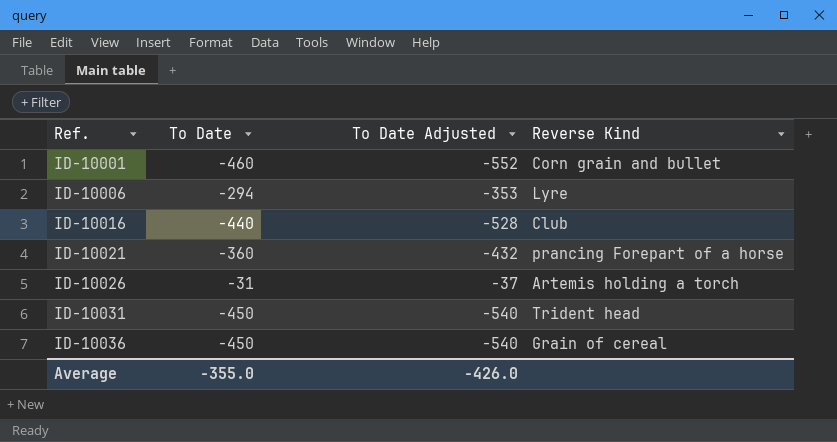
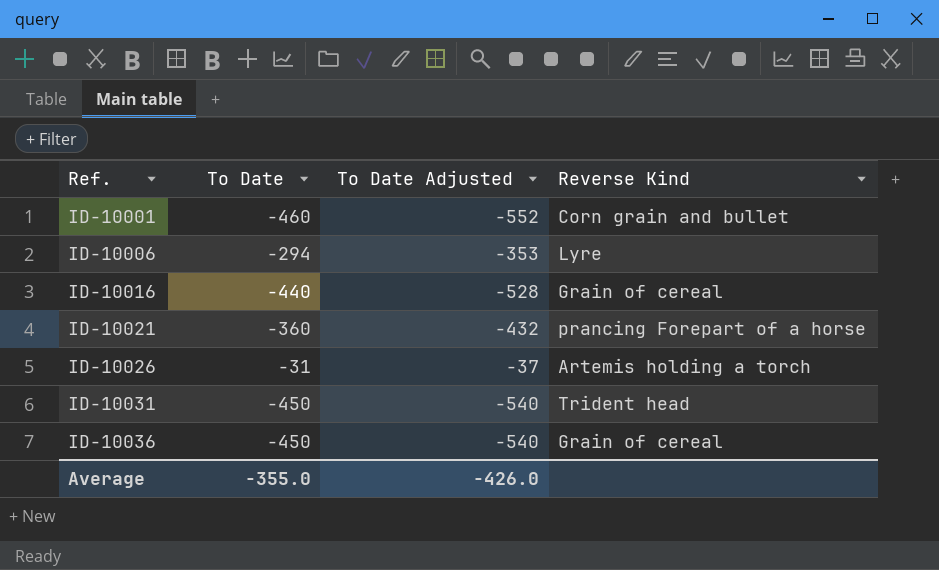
ID-10016 | Reverse Kind: Club -> Grain of cereal

